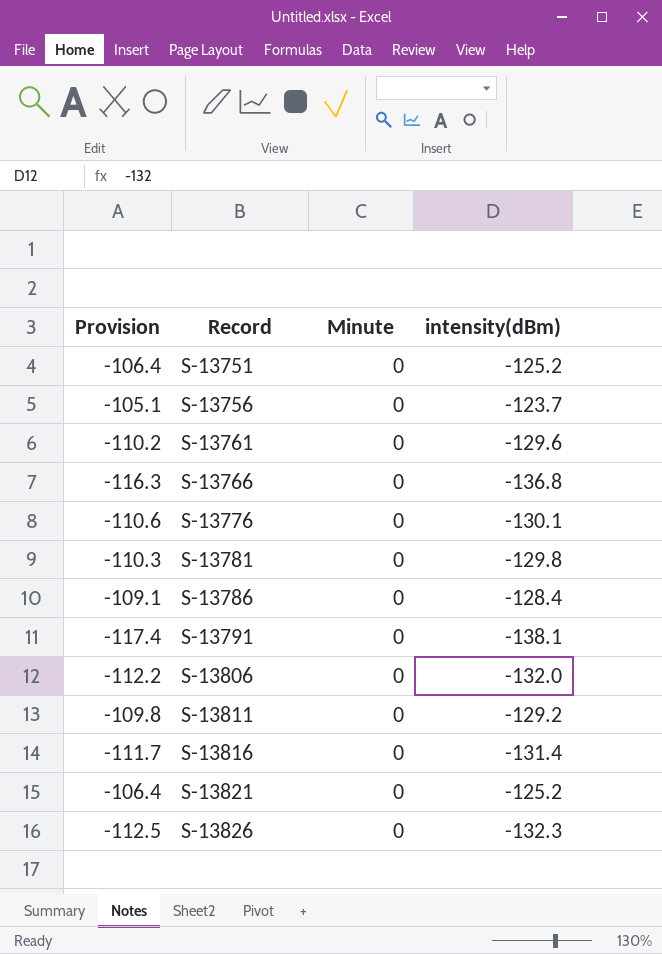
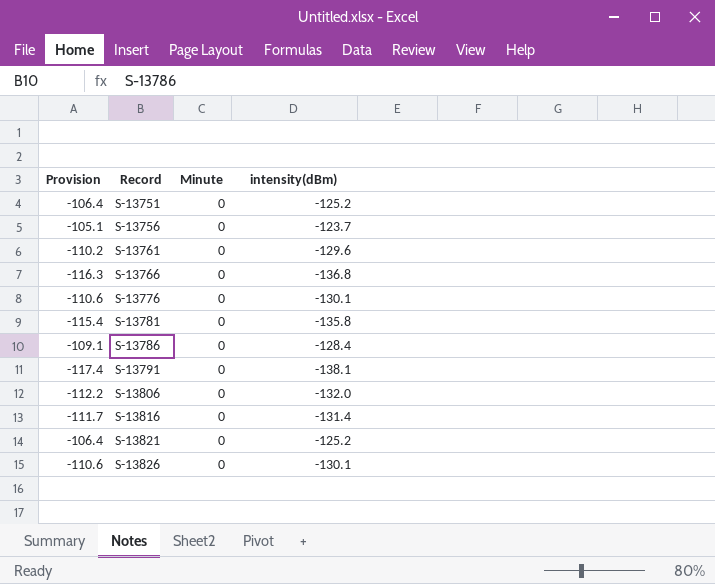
row S-13811: -109.8 | 0 | -129.2 -> none
S-13781 | Provision: -110.3 -> -115.4
S-13781 | intensity(dBm): -129.8 -> -135.8
S-13826 | Provision: -112.5 -> -110.6
S-13826 | intensity(dBm): -132.3 -> -130.1

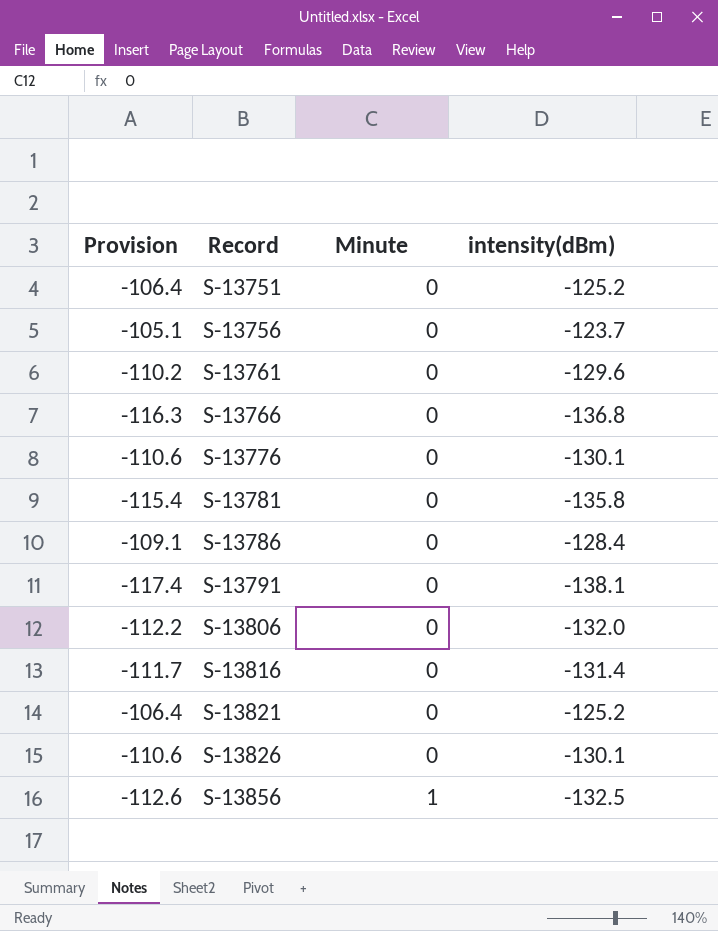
row S-13856: none -> -112.6 | 1 | -132.5

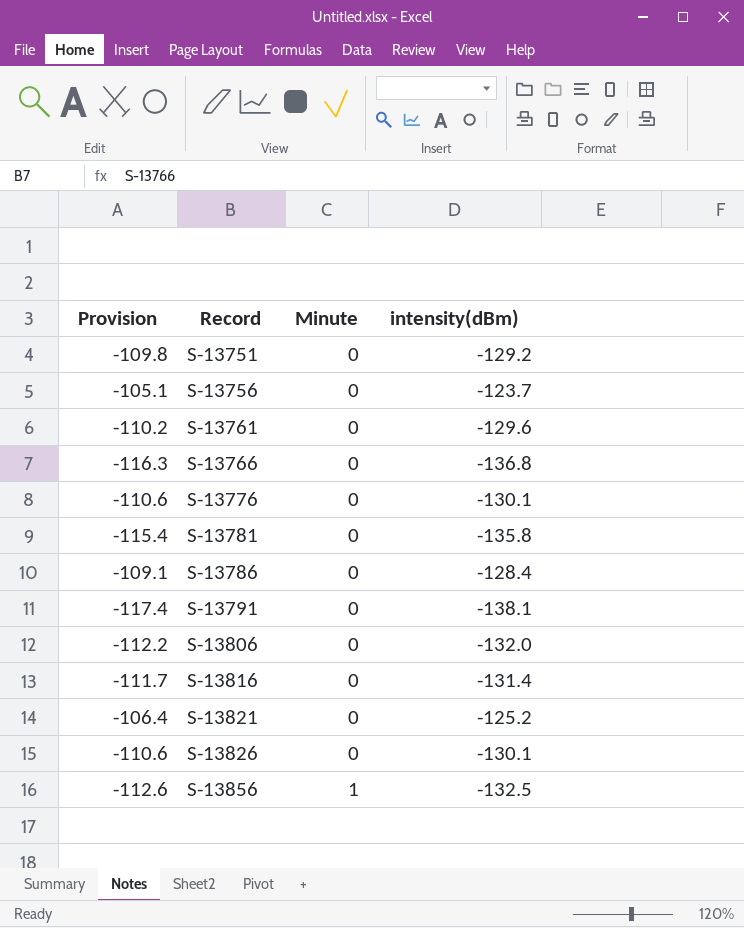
S-13751 | Provision: -106.4 -> -109.8
S-13751 | intensity(dBm): -125.2 -> -129.2

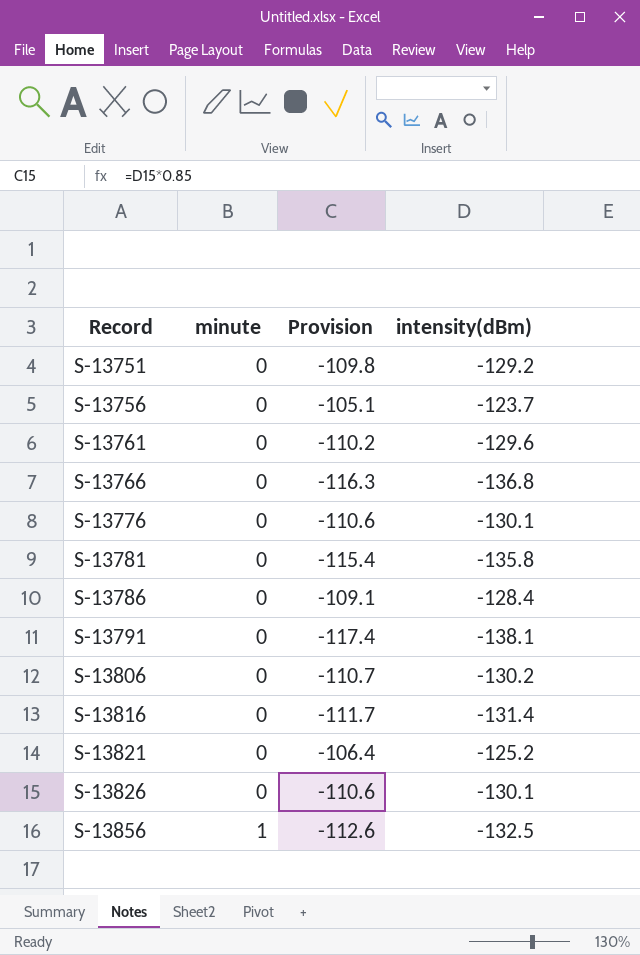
column name: Minute -> minute
column Provision | position: 1 -> 3
S-13806 | Provision: -112.2 -> -110.7
S-13806 | intensity(dBm): -132.0 -> -130.2

